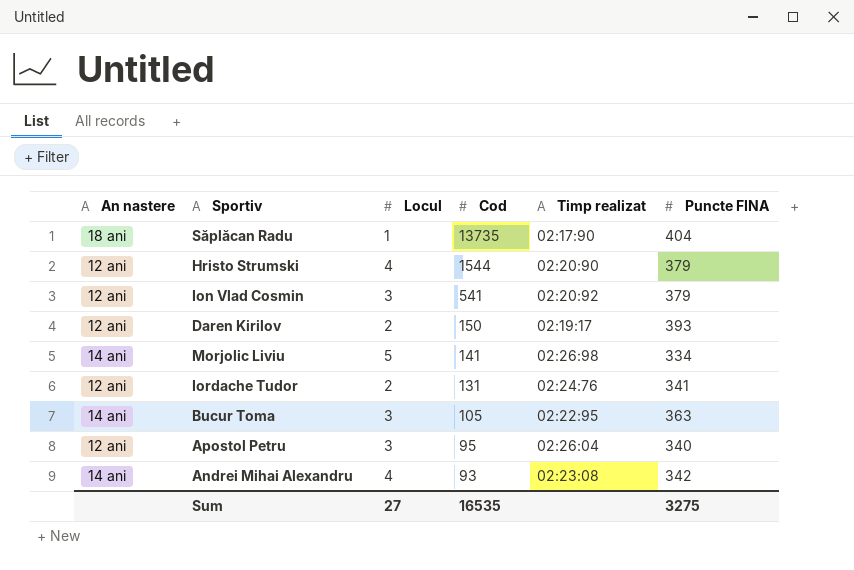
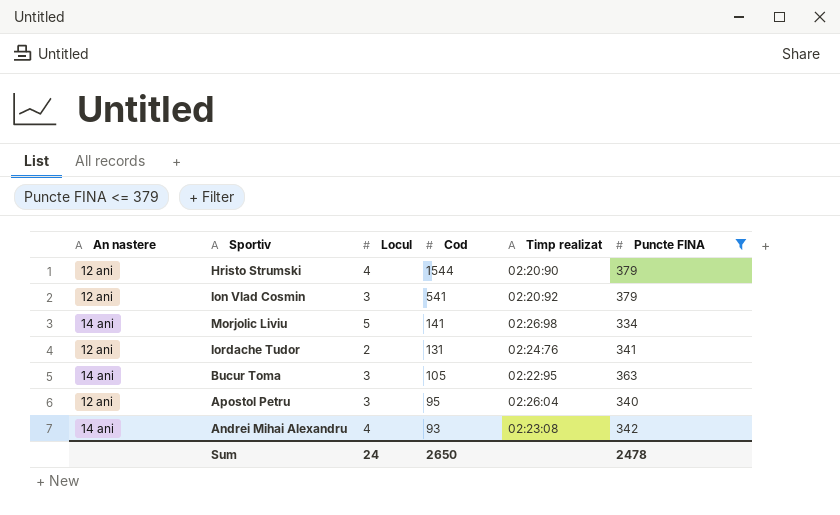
filter: none -> Puncte FINA <= 379
Sum | Locul: 27 -> 24
Sum | Cod: 16535 -> 2650
Sum | Puncte FINA: 3275 -> 2478

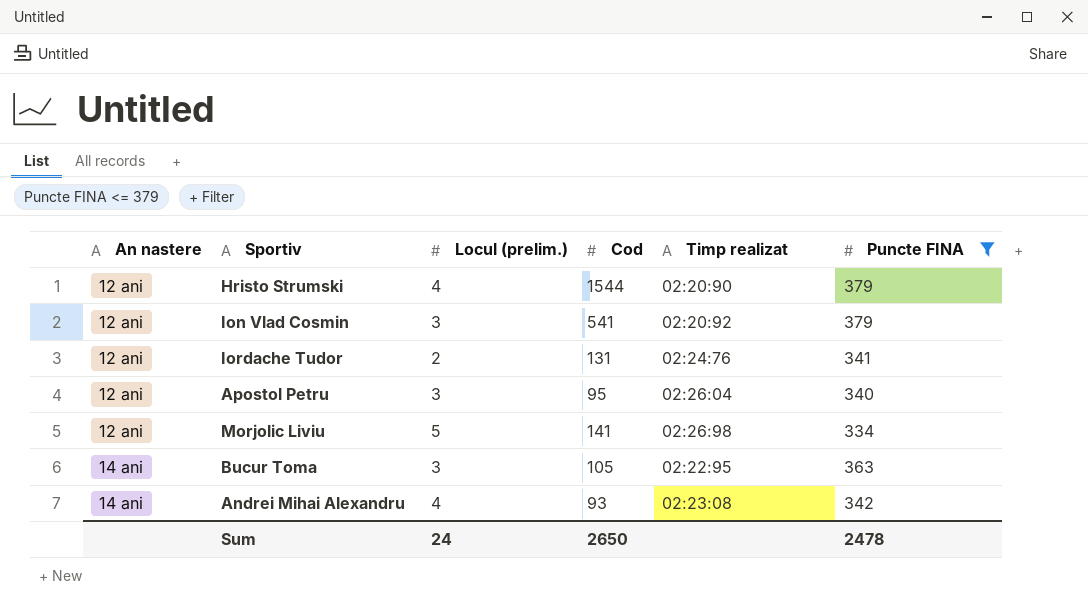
row order: Cod descending -> An nastere ascending
column name: Locul -> Locul (prelim.)
Morjolic Liviu | An nastere: 14 ani -> 12 ani

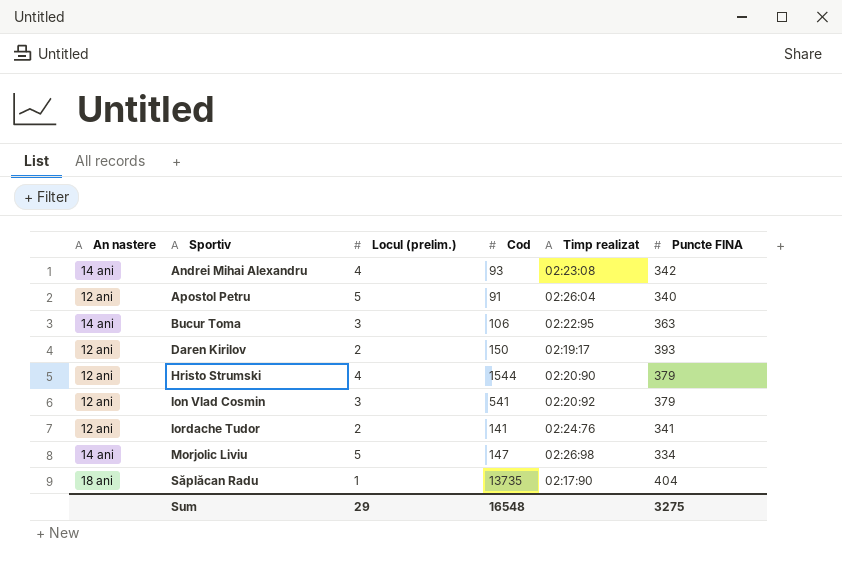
filter: Puncte FINA <= 379 -> none
row order: An nastere ascending -> Sportiv ascending
Apostol Petru | Locul (prelim.): 3 -> 5
Apostol Petru | Cod: 95 -> 91
Bucur Toma | Cod: 105 -> 106
Iordache Tudor | Cod: 131 -> 141
Morjolic Liviu | An nastere: 12 ani -> 14 ani
Morjolic Liviu | Cod: 141 -> 147
Sum | Locul (prelim.): 24 -> 29
Sum | Cod: 2650 -> 16548
Sum | Puncte FINA: 2478 -> 3275

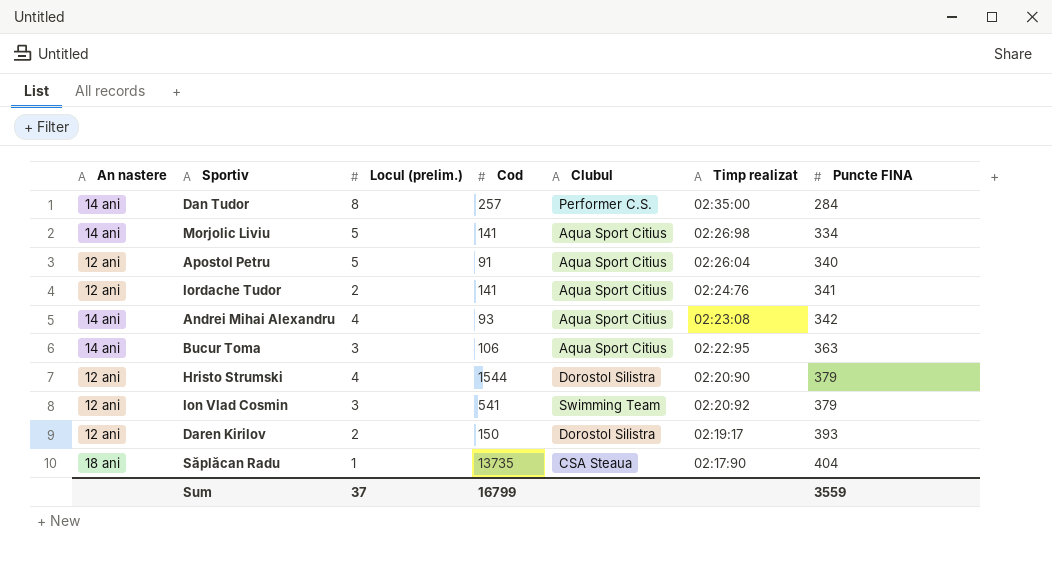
row order: Sportiv ascending -> Puncte FINA ascending
column Clubul | position: none -> 5
row Dan Tudor: none -> 14 ani | 8 | 257 | Performer C.S. | 02:35:00 | 284
Morjolic Liviu | Cod: 147 -> 141
Sum | Locul (prelim.): 29 -> 37
Sum | Cod: 16548 -> 16799
Sum | Puncte FINA: 3275 -> 3559

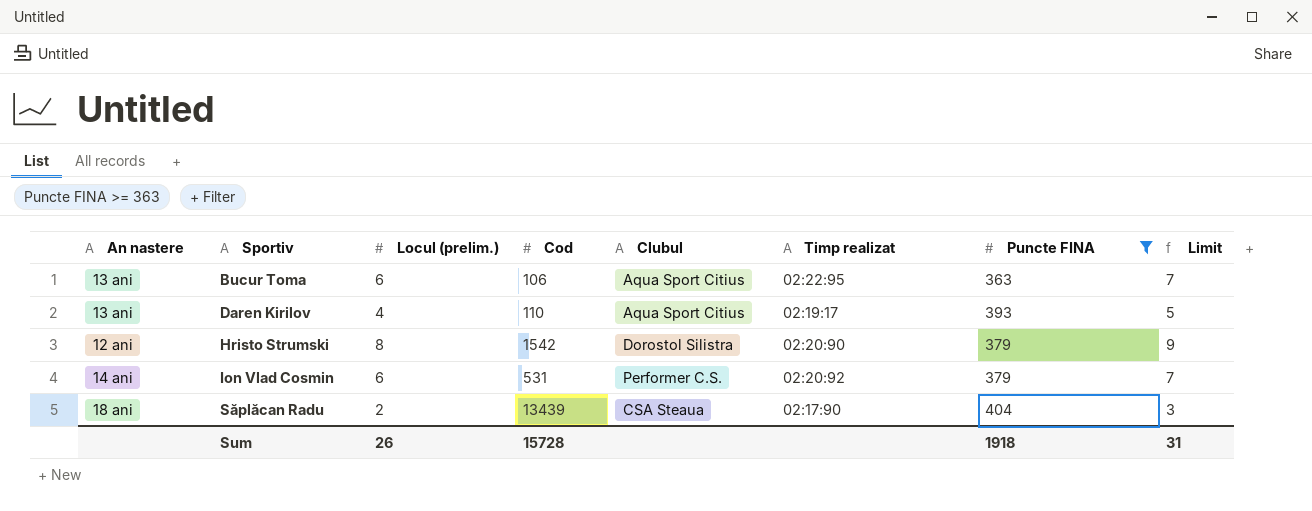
filter: none -> Puncte FINA >= 363
row order: Puncte FINA ascending -> Sportiv ascending
column Limit | formula: none -> [Locul (prelim.)] + 1
Bucur Toma | An nastere: 14 ani -> 13 ani
Bucur Toma | Locul (prelim.): 3 -> 6
Daren Kirilov | An nastere: 12 ani -> 13 ani
Daren Kirilov | Locul (prelim.): 2 -> 4
Daren Kirilov | Cod: 150 -> 110
Daren Kirilov | Clubul: Dorostol Silistra -> Aqua Sport Citius
Hristo Strumski | Locul (prelim.): 4 -> 8
Hristo Strumski | Cod: 1544 -> 1542
Ion Vlad Cosmin | An nastere: 12 ani -> 14 ani
Ion Vlad Cosmin | Locul (prelim.): 3 -> 6
Ion Vlad Cosmin | Cod: 541 -> 531
Ion Vlad Cosmin | Clubul: Swimming Team -> Performer C.S.
Săplăcan Radu | Locul (prelim.): 1 -> 2
Săplăcan Radu | Cod: 13735 -> 13439
Sum | Locul (prelim.): 37 -> 26
Sum | Cod: 16799 -> 15728
Sum | Puncte FINA: 3559 -> 1918

